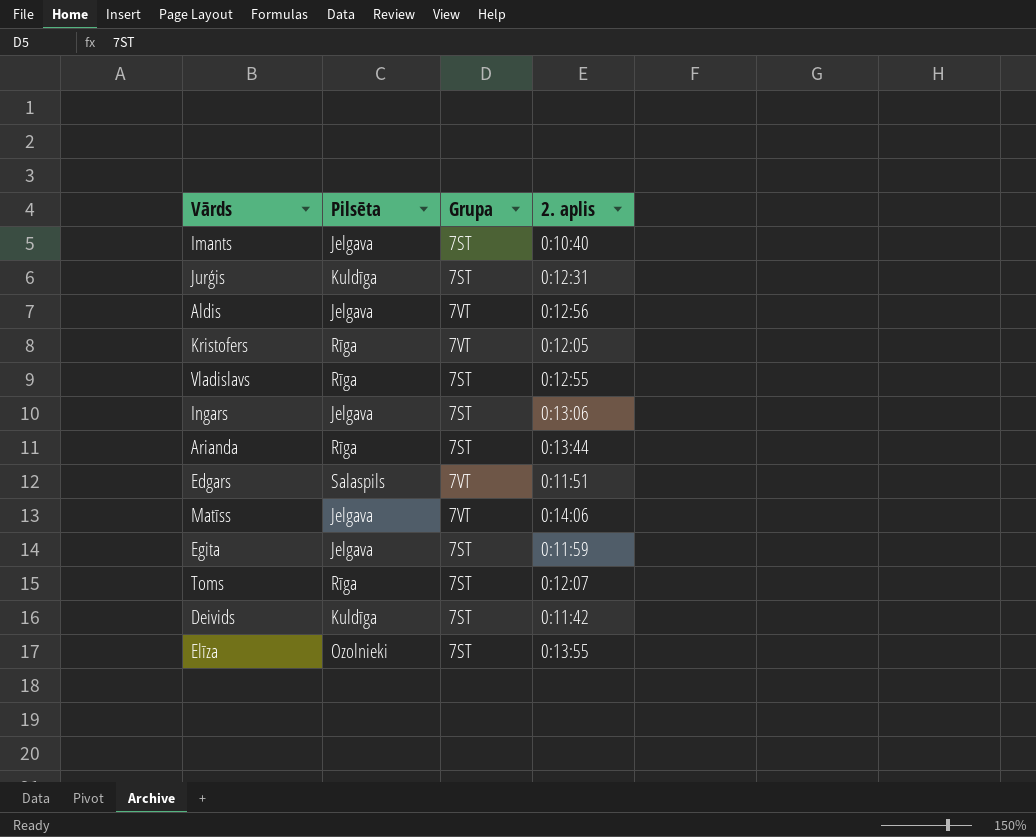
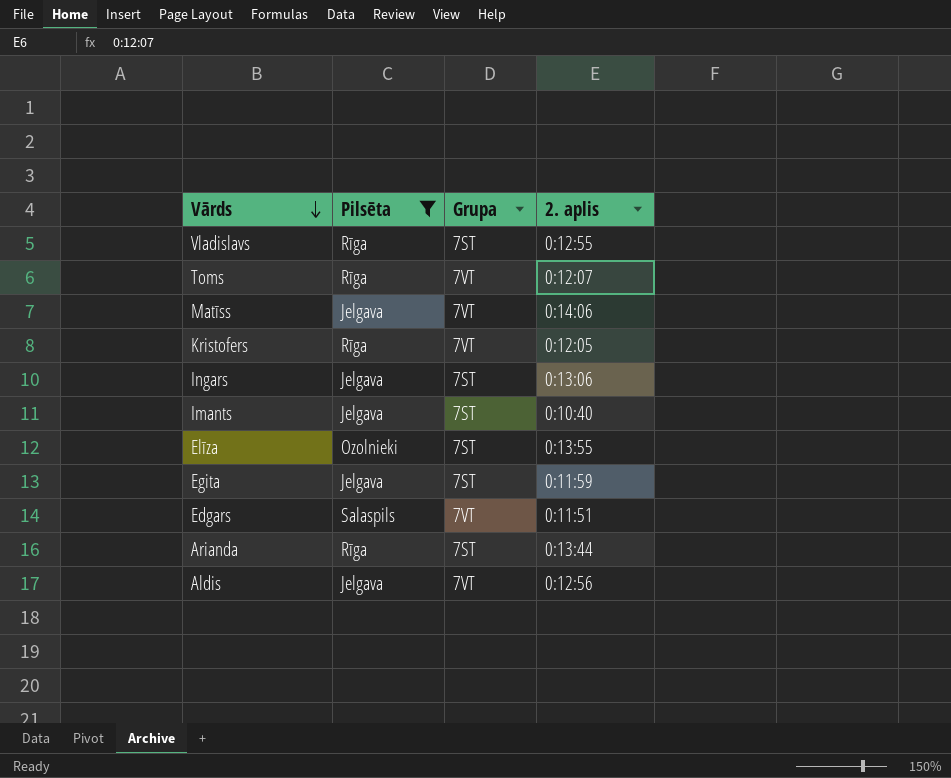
filter: none -> Pilsēta != Kuldīga
row order: none -> Vārds descending
Toms | Grupa: 7ST -> 7VT

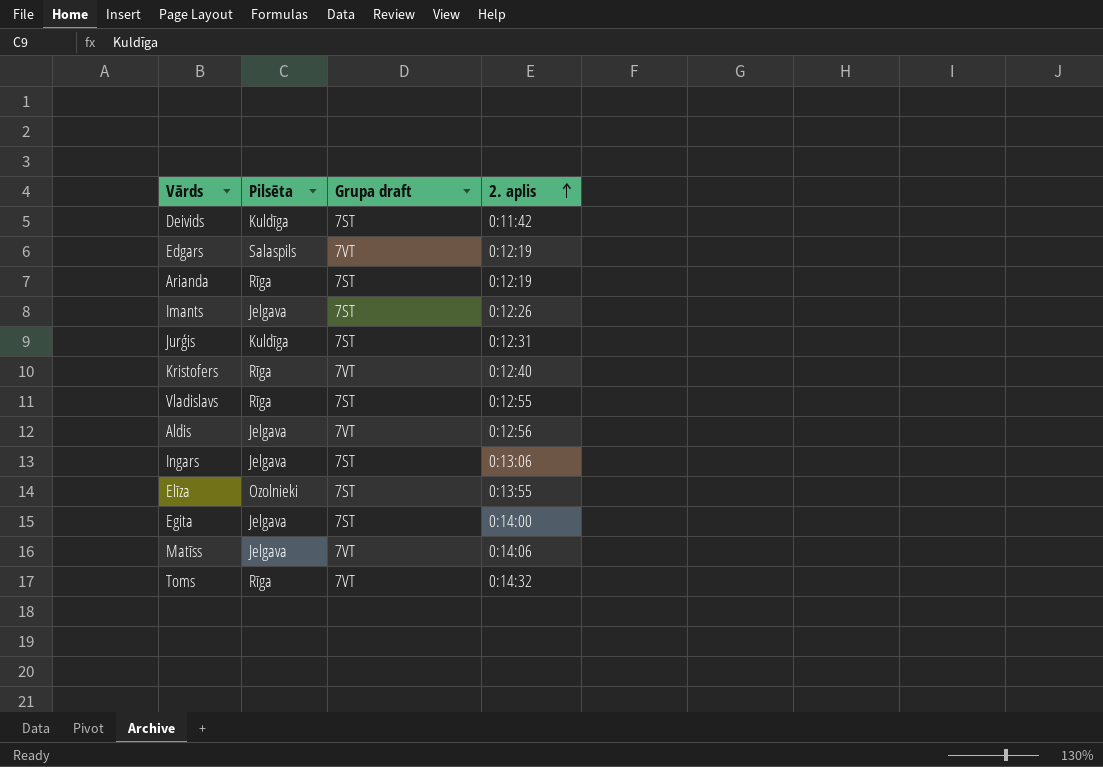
filter: Pilsēta != Kuldīga -> none
row order: Vārds descending -> 2. aplis ascending
column name: Grupa -> Grupa draft
Edgars | 2. aplis: 0:11:51 -> 0:12:19
Arianda | 2. aplis: 0:13:44 -> 0:12:19
Imants | 2. aplis: 0:10:40 -> 0:12:26
Kristofers | 2. aplis: 0:12:05 -> 0:12:40
Egita | 2. aplis: 0:11:59 -> 0:14:00
Toms | 2. aplis: 0:12:07 -> 0:14:32

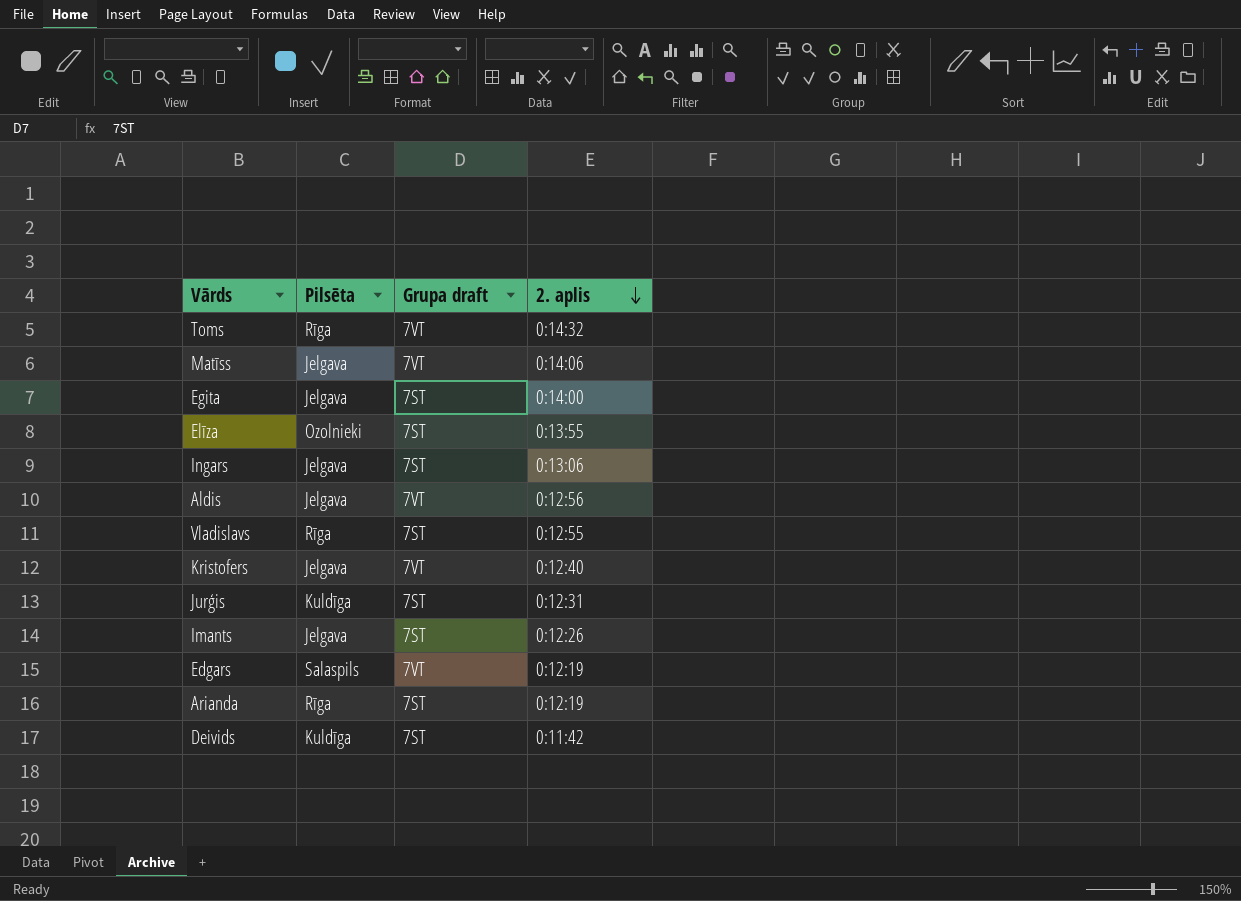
row order: 2. aplis ascending -> 2. aplis descending
Kristofers | Pilsēta: Rīga -> Jelgava

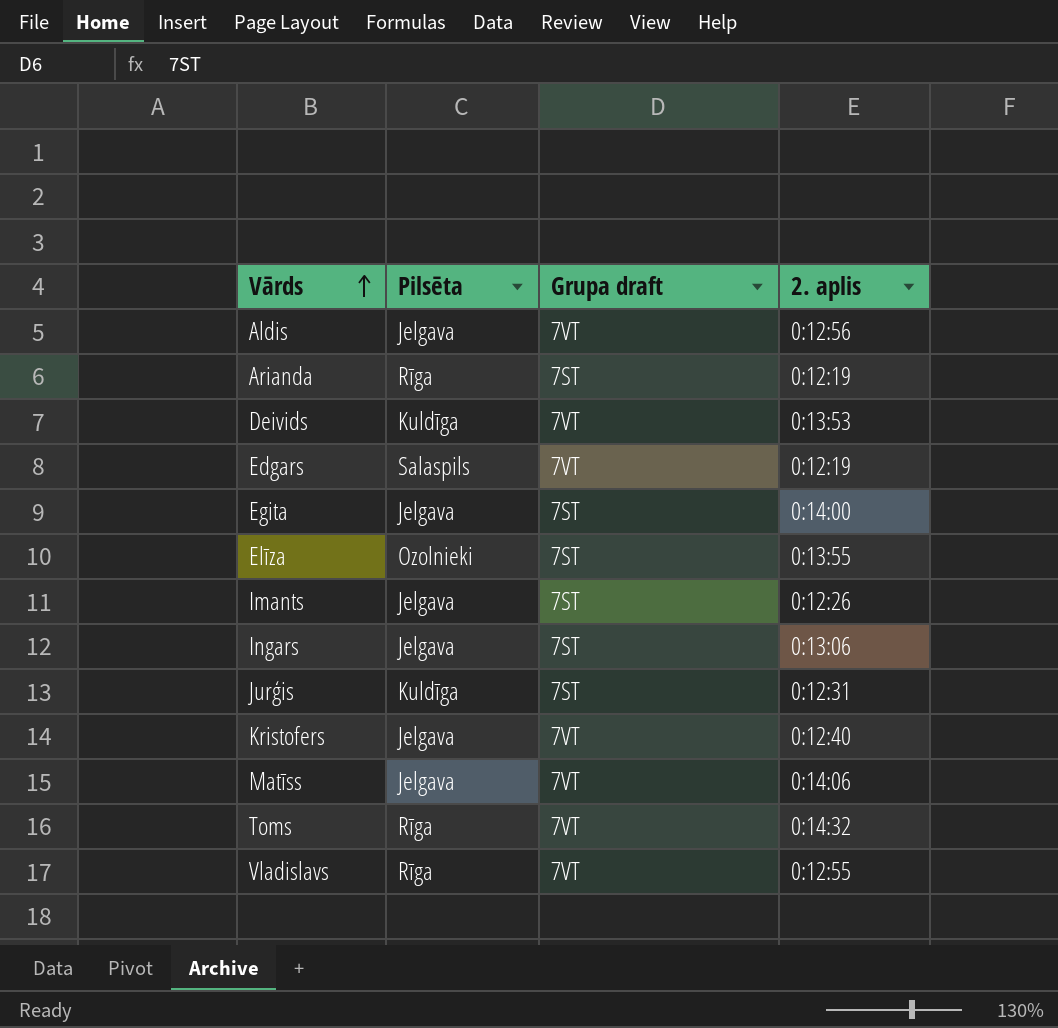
row order: 2. aplis descending -> Vārds ascending
Deivids | Grupa draft: 7ST -> 7VT
Deivids | 2. aplis: 0:11:42 -> 0:13:53
Vladislavs | Grupa draft: 7ST -> 7VT

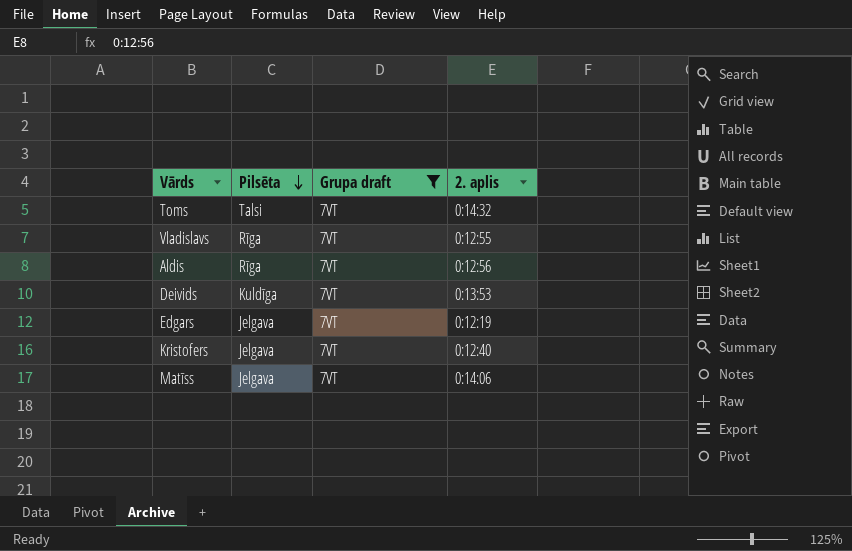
filter: none -> Grupa draft = 7VT
row order: Vārds ascending -> Pilsēta descending
Toms | Pilsēta: Rīga -> Talsi
Aldis | Pilsēta: Jelgava -> Rīga
Edgars | Pilsēta: Salaspils -> Jelgava

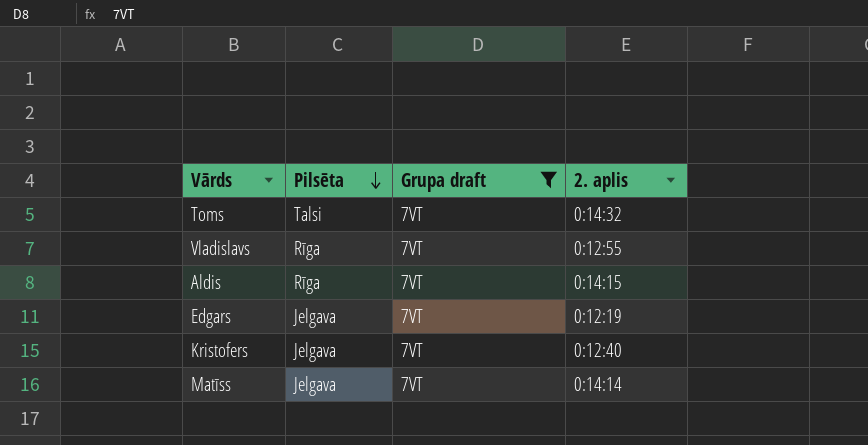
row Deivids: Kuldīga | 7VT | 0:13:53 -> none
Aldis | 2. aplis: 0:12:56 -> 0:14:15
Matīss | 2. aplis: 0:14:06 -> 0:14:14

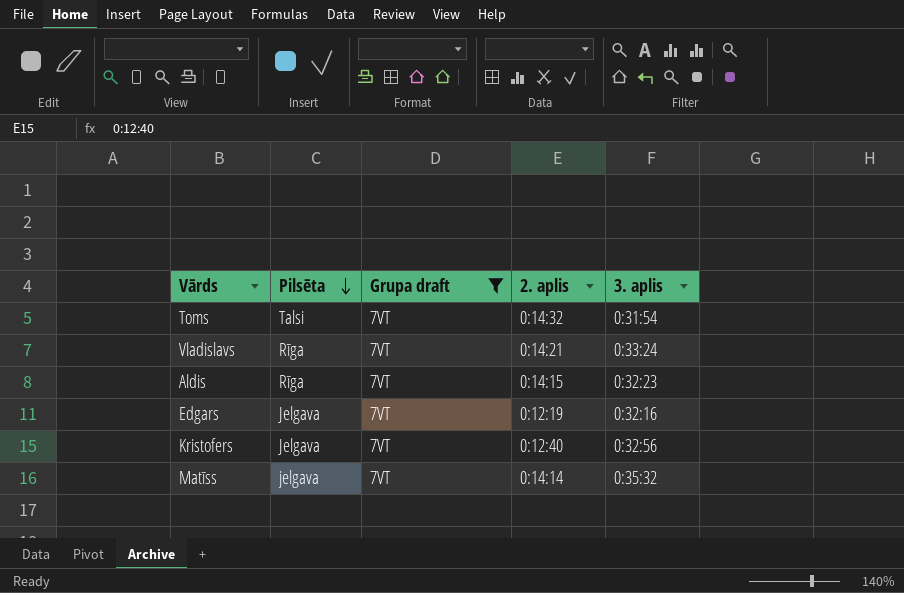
column 3. aplis | position: none -> 5
Vladislavs | 2. aplis: 0:12:55 -> 0:14:21
Matīss | Pilsēta: Jelgava -> jelgava

